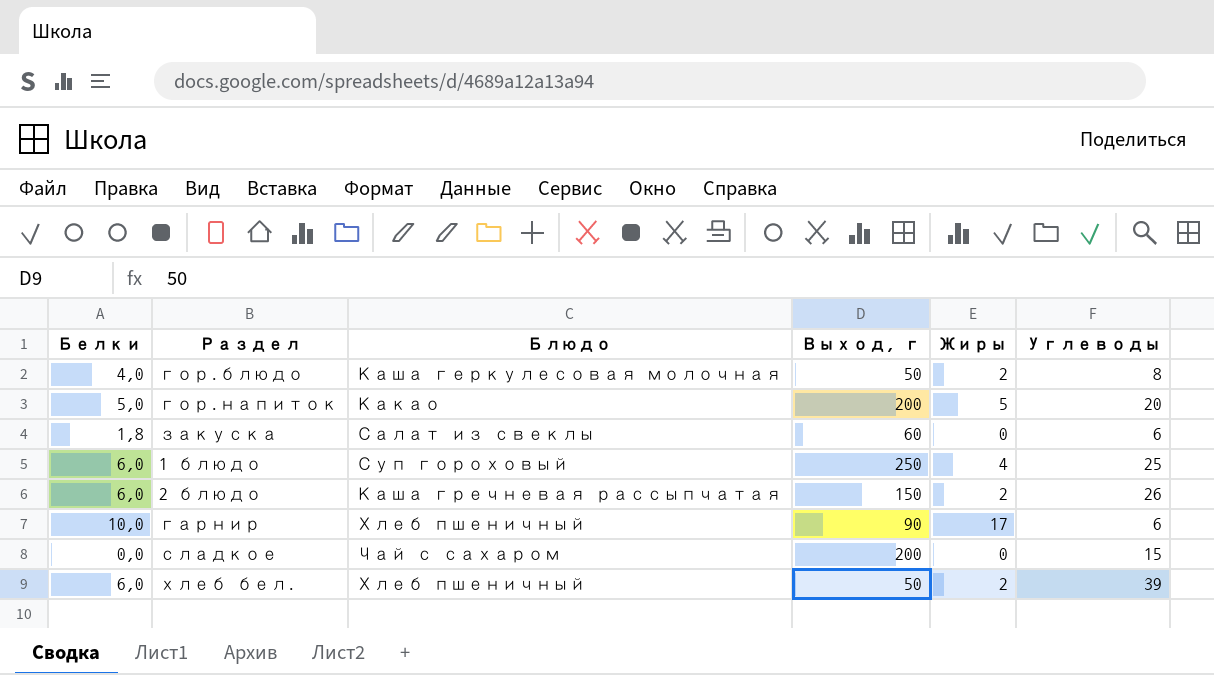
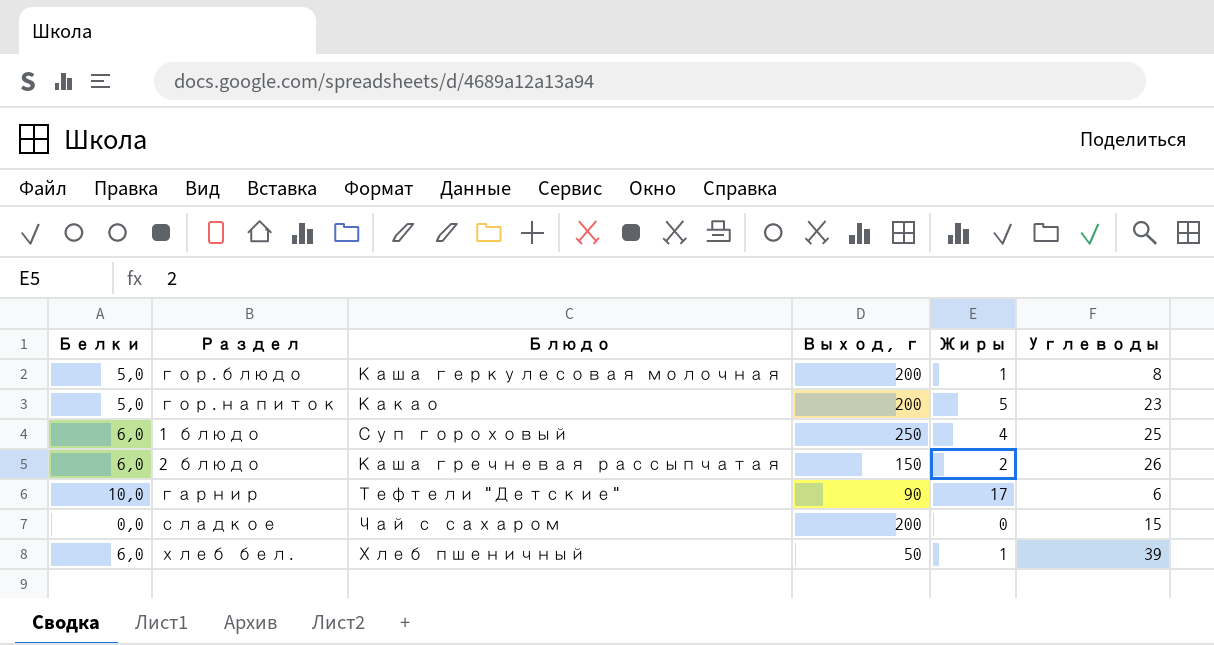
row закуска: 1,8 | Салат из свеклы | 60 | 0 | 6 -> none
гор.блюдо | Белки: 4,0 -> 5,0
гор.блюдо | Выход, г: 50 -> 200
гор.блюдо | Жиры: 2 -> 1
гор.напиток | Углеводы: 20 -> 23
гарнир | Блюдо: Хлеб пшеничный -> Тефтели "Детские"
хлеб бел. | Жиры: 2 -> 1

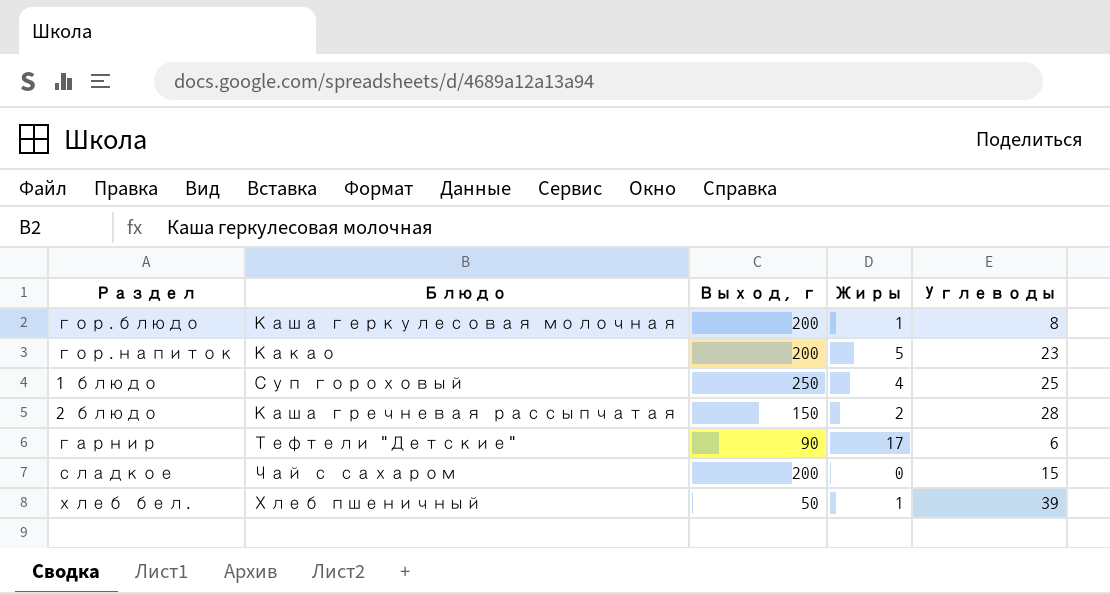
column Белки | position: 1 -> none
2 блюдо | Углеводы: 26 -> 28

